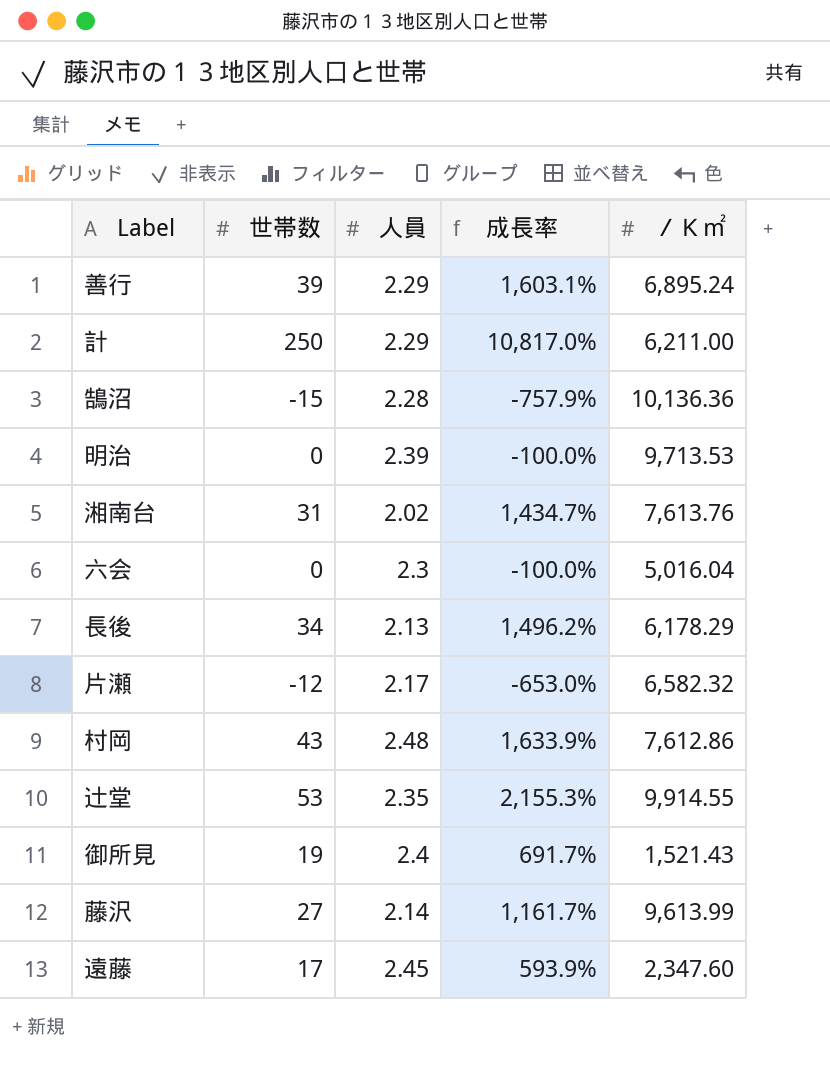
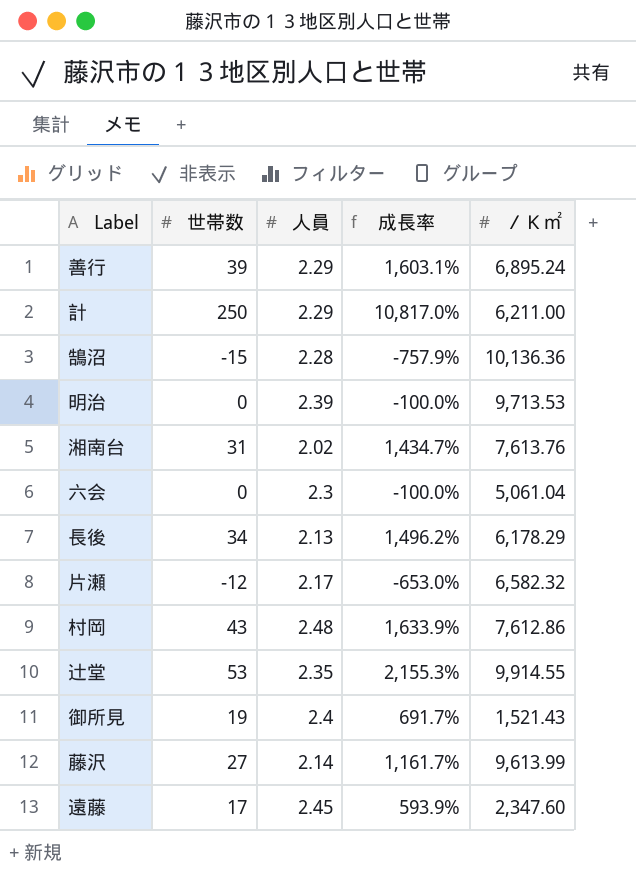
六会 | ／Ｋ㎡: 5,016.04 -> 5,061.04

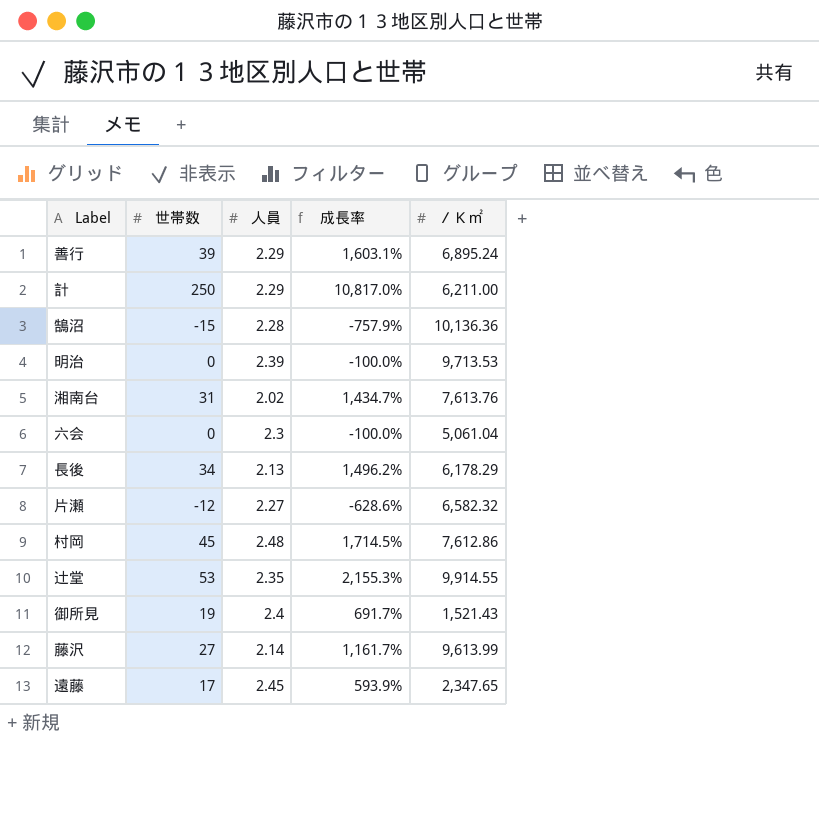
片瀬 | 人員: 2.17 -> 2.27
片瀬 | 成長率: -653.0% -> -628.6%
村岡 | 世帯数: 43 -> 45
村岡 | 成長率: 1,633.9% -> 1,714.5%
遠藤 | ／Ｋ㎡: 2,347.60 -> 2,347.65

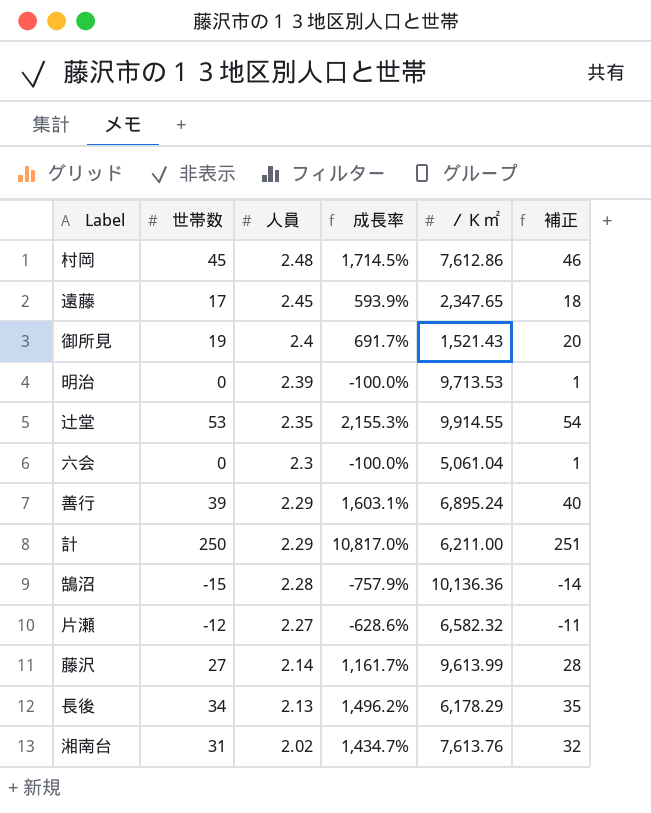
row order: none -> 人員 descending
column 補正 | formula: none -> [世帯数] + 1

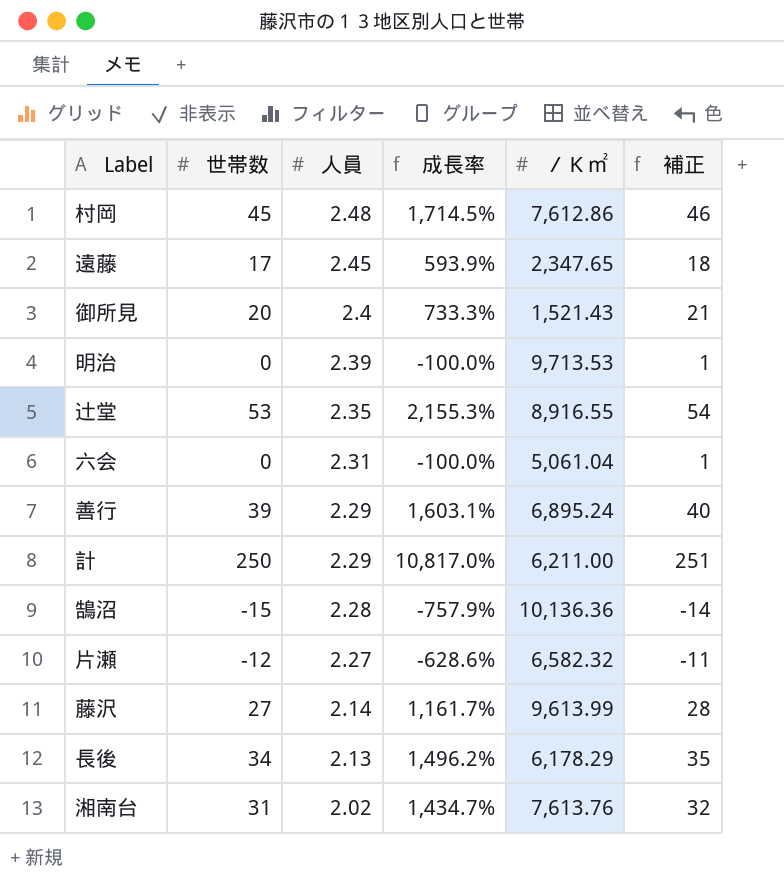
御所見 | 世帯数: 19 -> 20
御所見 | 成長率: 691.7% -> 733.3%
御所見 | 補正: 20 -> 21
辻堂 | ／Ｋ㎡: 9,914.55 -> 8,916.55
六会 | 人員: 2.3 -> 2.31

